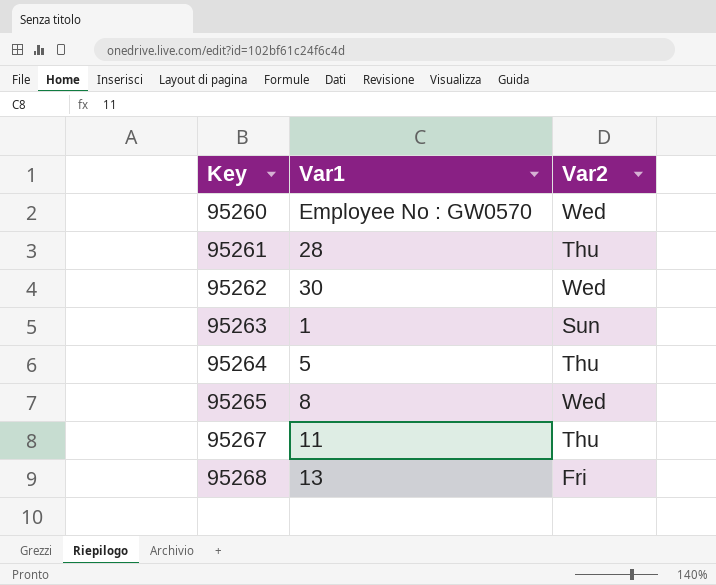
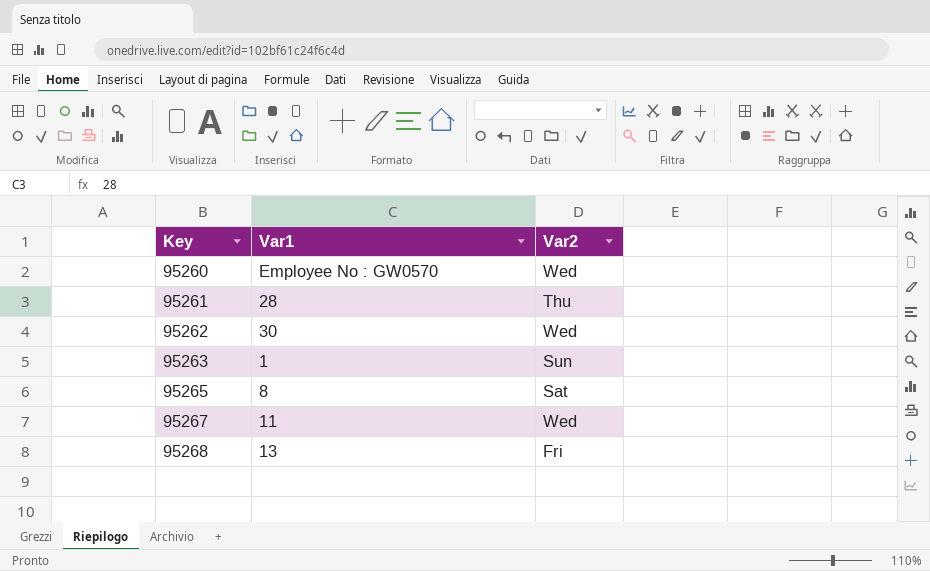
row 95264: 5 | Thu -> none
95265 | Var2: Wed -> Sat
95267 | Var2: Thu -> Wed

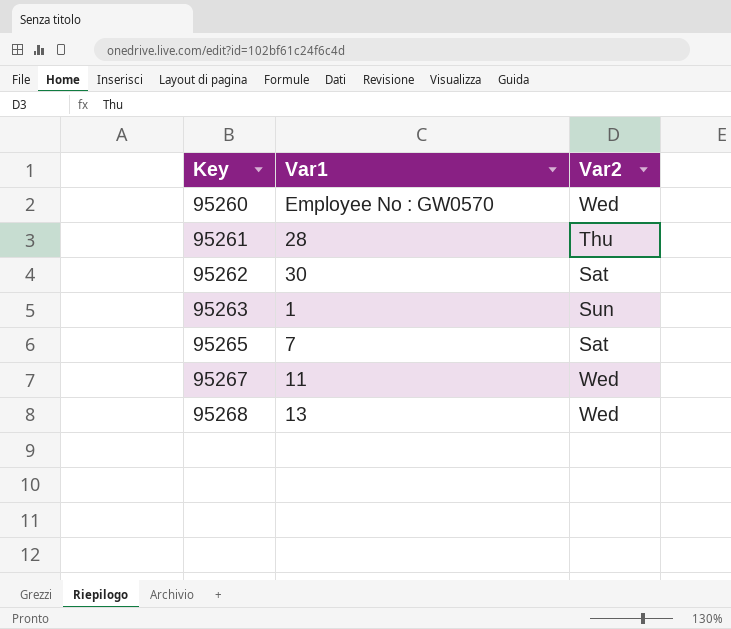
95262 | Var2: Wed -> Sat
95265 | Var1: 8 -> 7
95268 | Var2: Fri -> Wed

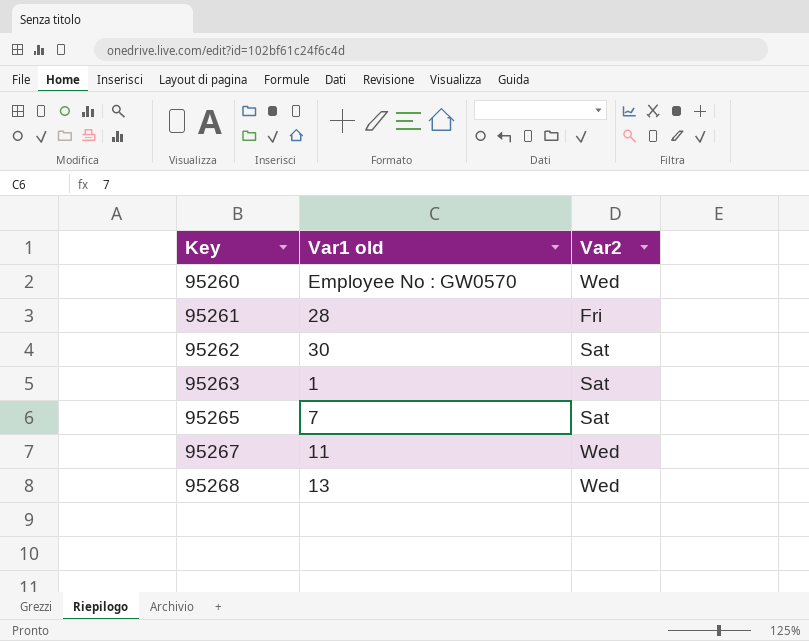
column name: Var1 -> Var1 old
95261 | Var2: Thu -> Fri
95263 | Var2: Sun -> Sat

